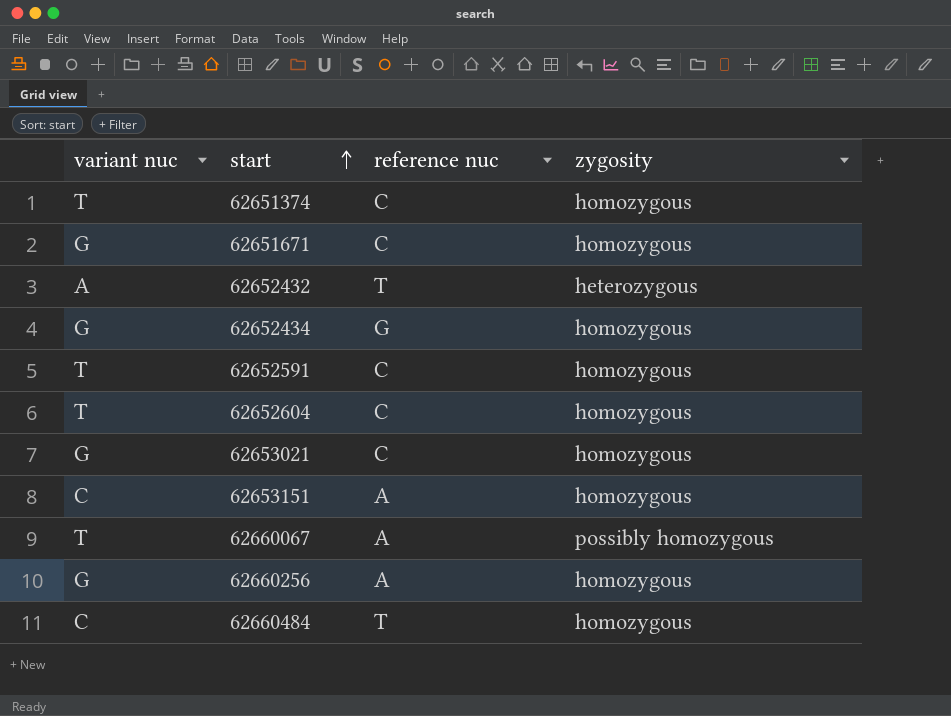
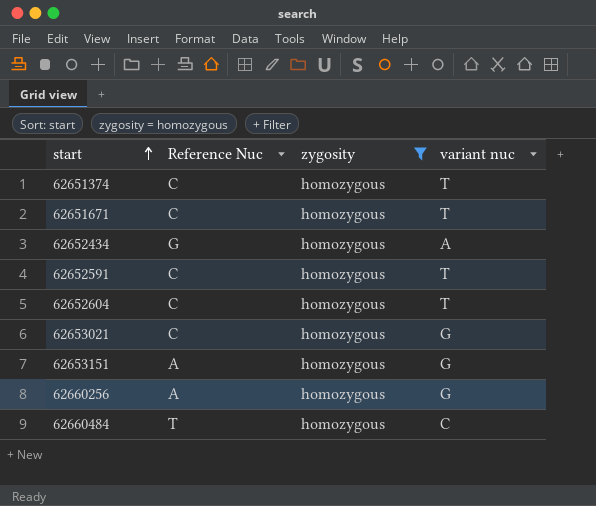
filter: none -> zygosity = homozygous
column name: reference nuc -> Reference Nuc
column variant nuc | position: 1 -> 4
62651671 | variant nuc: G -> T
62652434 | variant nuc: G -> A
62653151 | variant nuc: C -> G

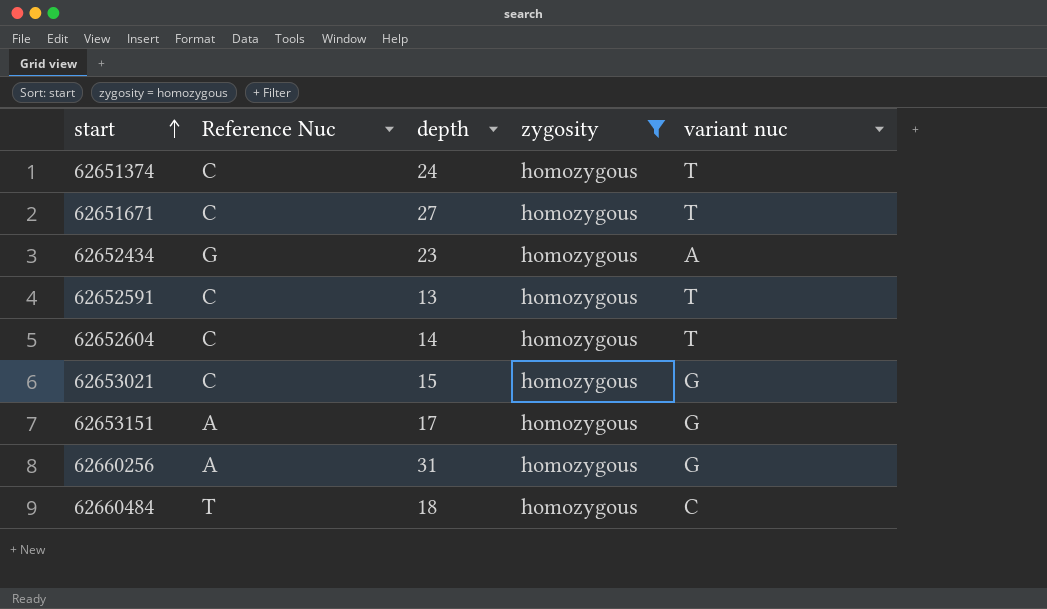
column depth | position: none -> 3

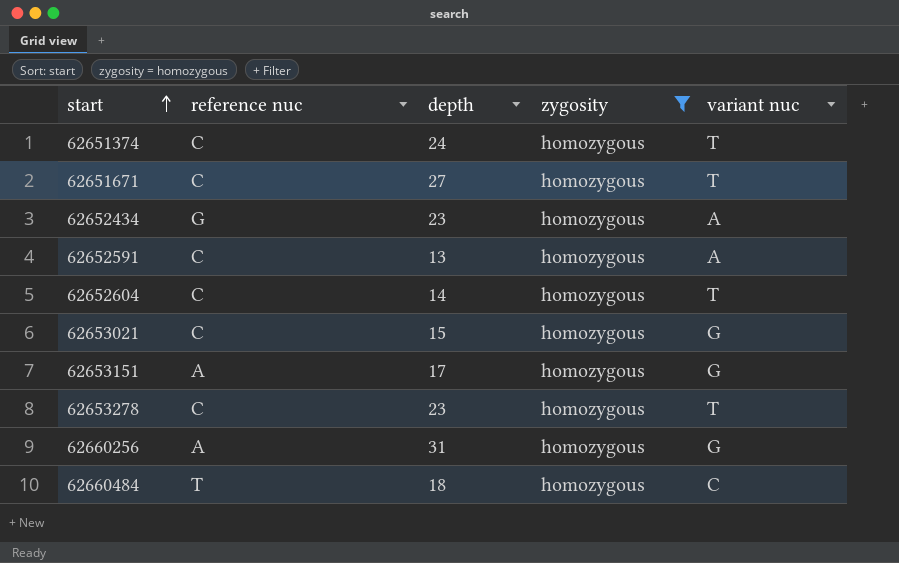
column name: Reference Nuc -> reference nuc
62652591 | variant nuc: T -> A
row 62653278: none -> C | 23 | homozygous | T

